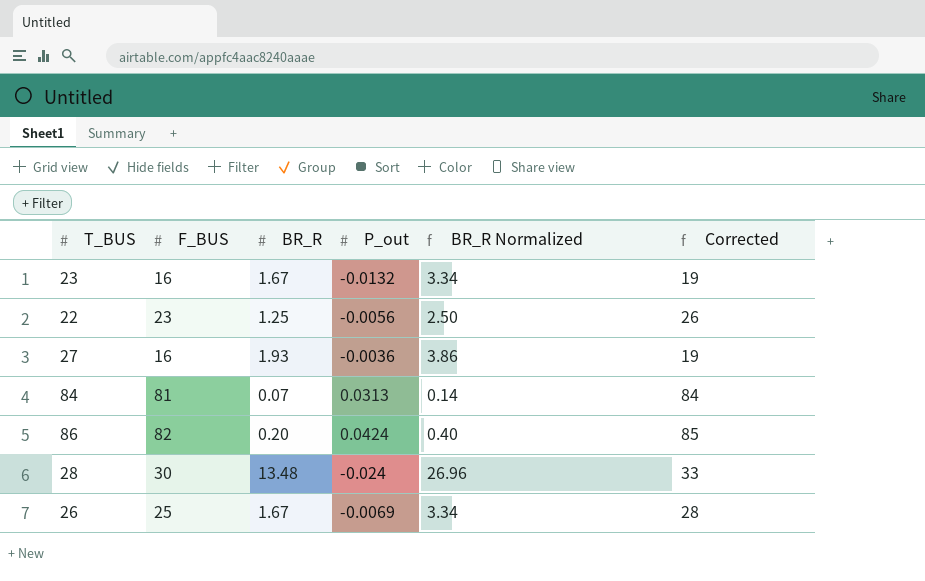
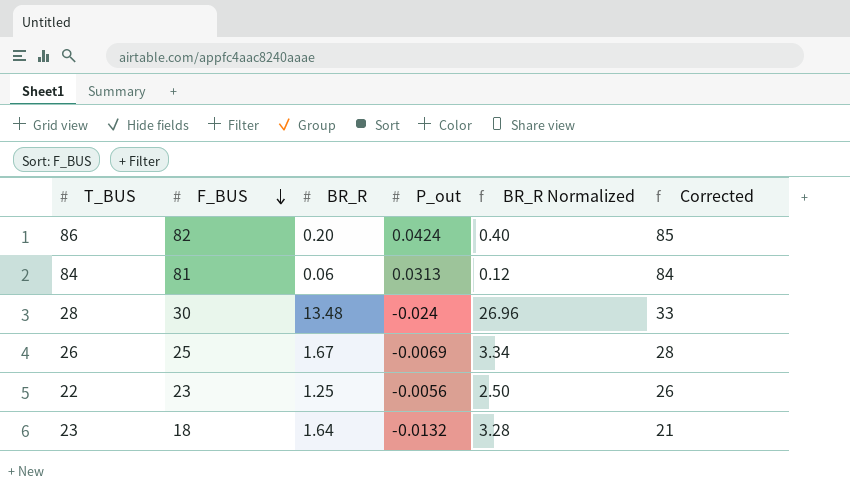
row order: none -> F_BUS descending
row 27: 16 | 1.93 | -0.0036 | 3.86 | 19 -> none
84 | BR_R: 0.07 -> 0.06
84 | BR_R Normalized: 0.14 -> 0.12
23 | F_BUS: 16 -> 18
23 | BR_R: 1.67 -> 1.64
23 | BR_R Normalized: 3.34 -> 3.28
23 | Corrected: 19 -> 21

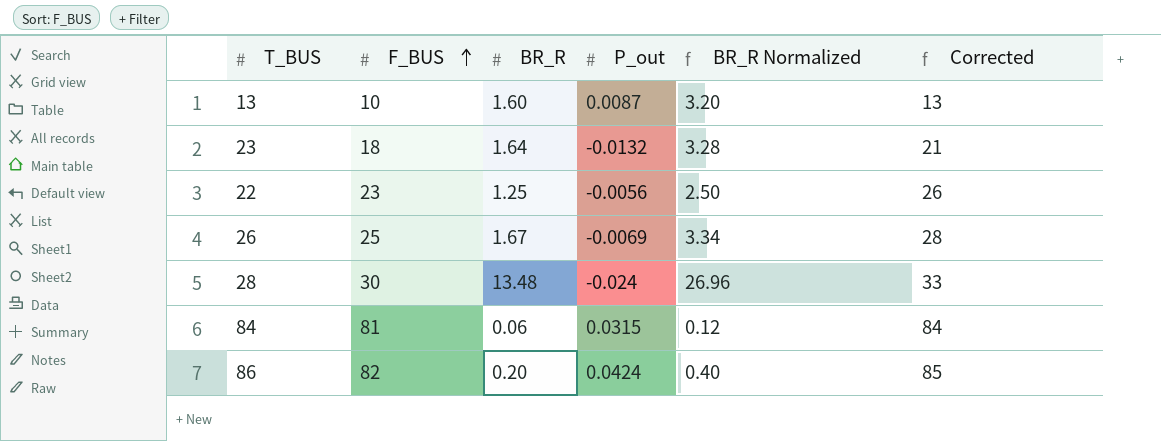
row order: F_BUS descending -> F_BUS ascending
row 13: none -> 10 | 1.60 | 0.0087 | 3.20 | 13
84 | P_out: 0.0313 -> 0.0315

